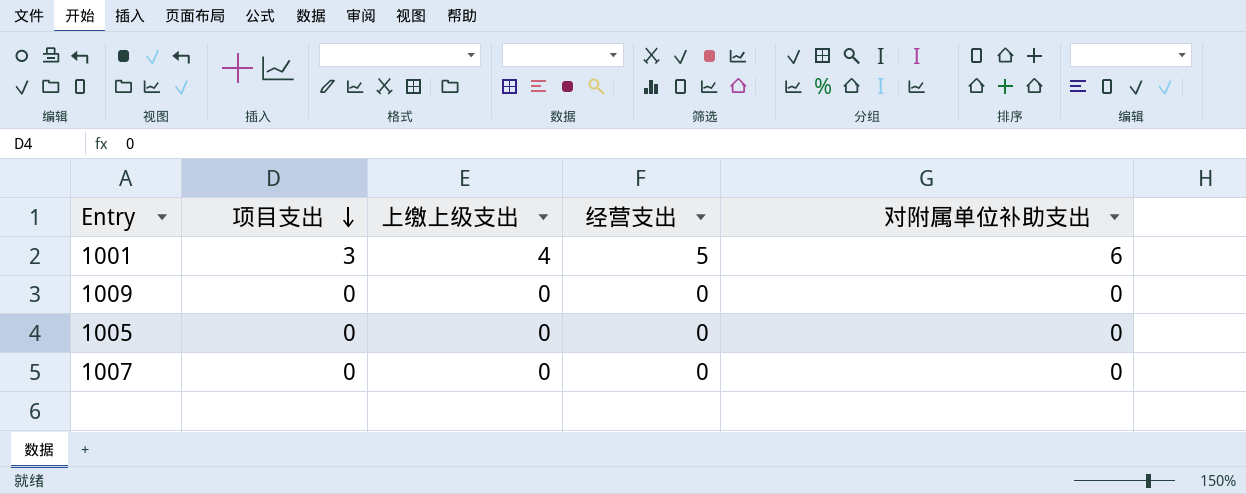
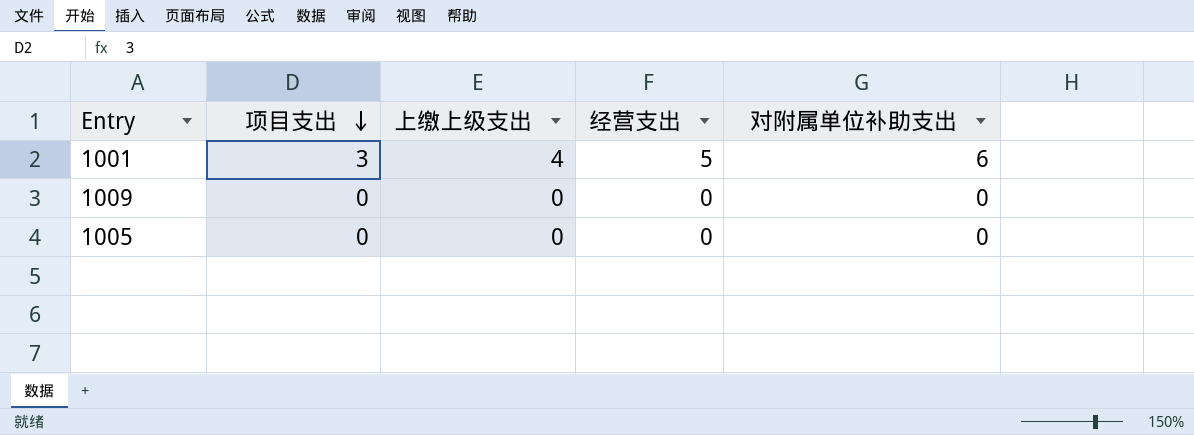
row 1007: 0 | 0 | 0 | 0 -> none

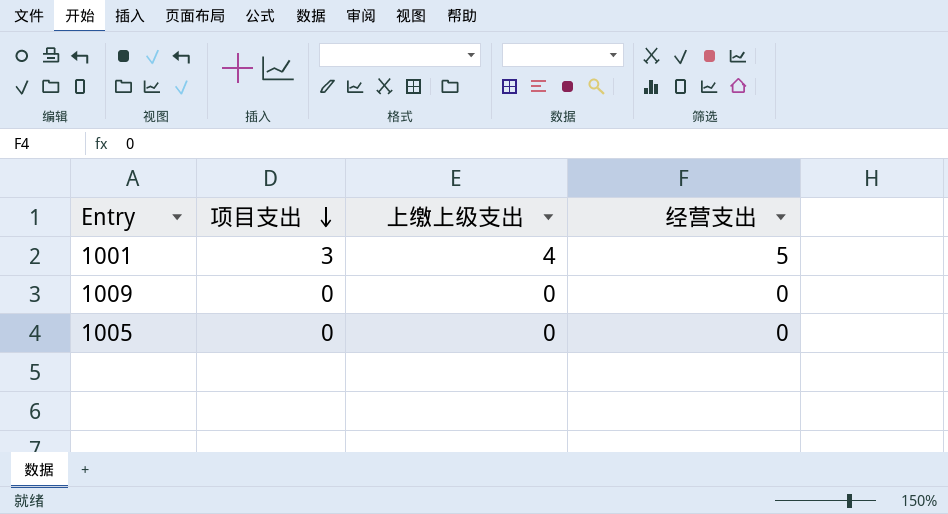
column 对附属单位补助支出 | position: 5 -> none

